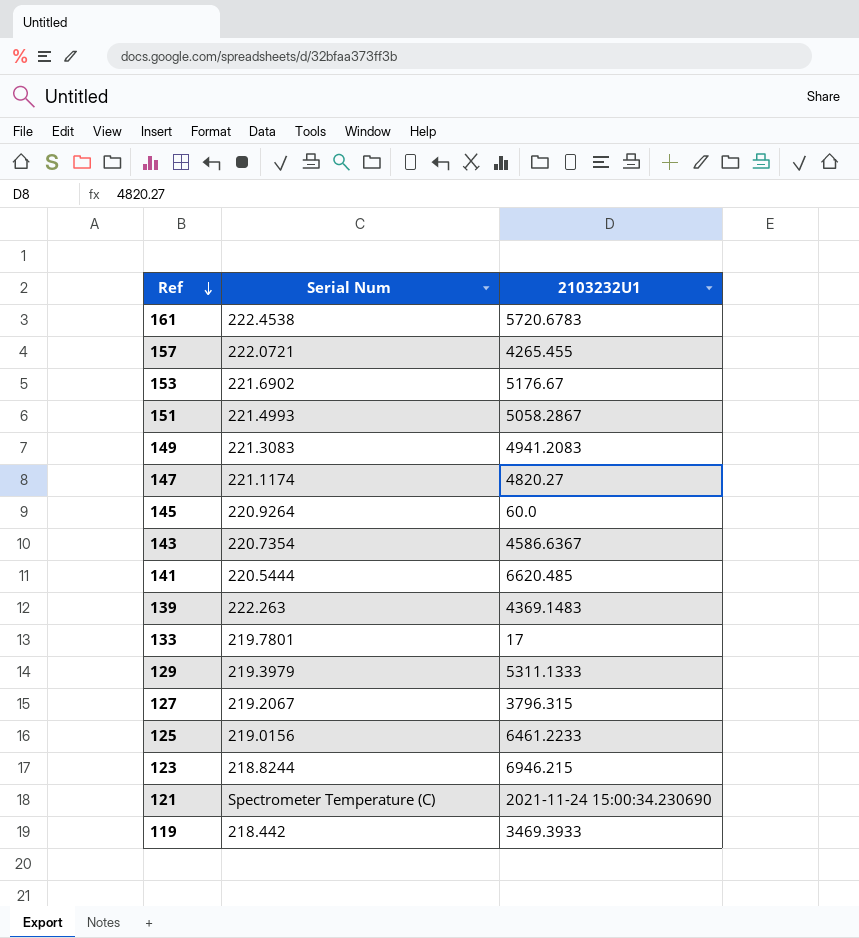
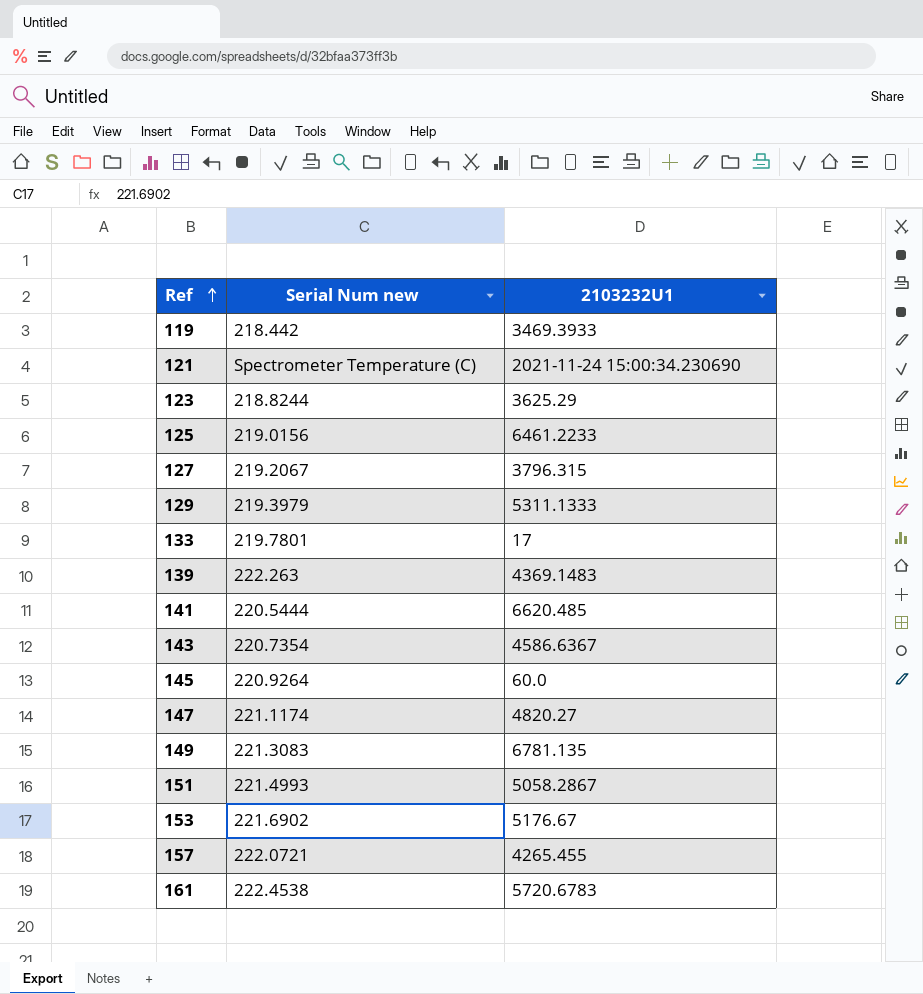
row order: Ref descending -> Ref ascending
column name: Serial Num -> Serial Num new
123 | 2103232U1: 6946.215 -> 3625.29
149 | 2103232U1: 4941.2083 -> 6781.135

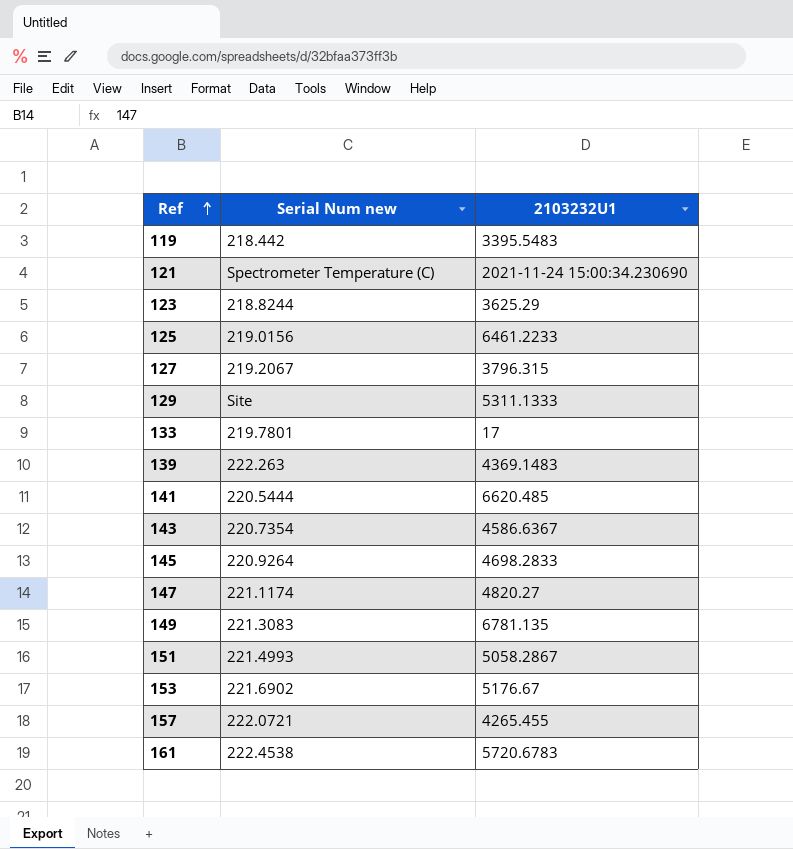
119 | 2103232U1: 3469.3933 -> 3395.5483
129 | Serial Num new: 219.3979 -> Site
145 | 2103232U1: 60.0 -> 4698.2833

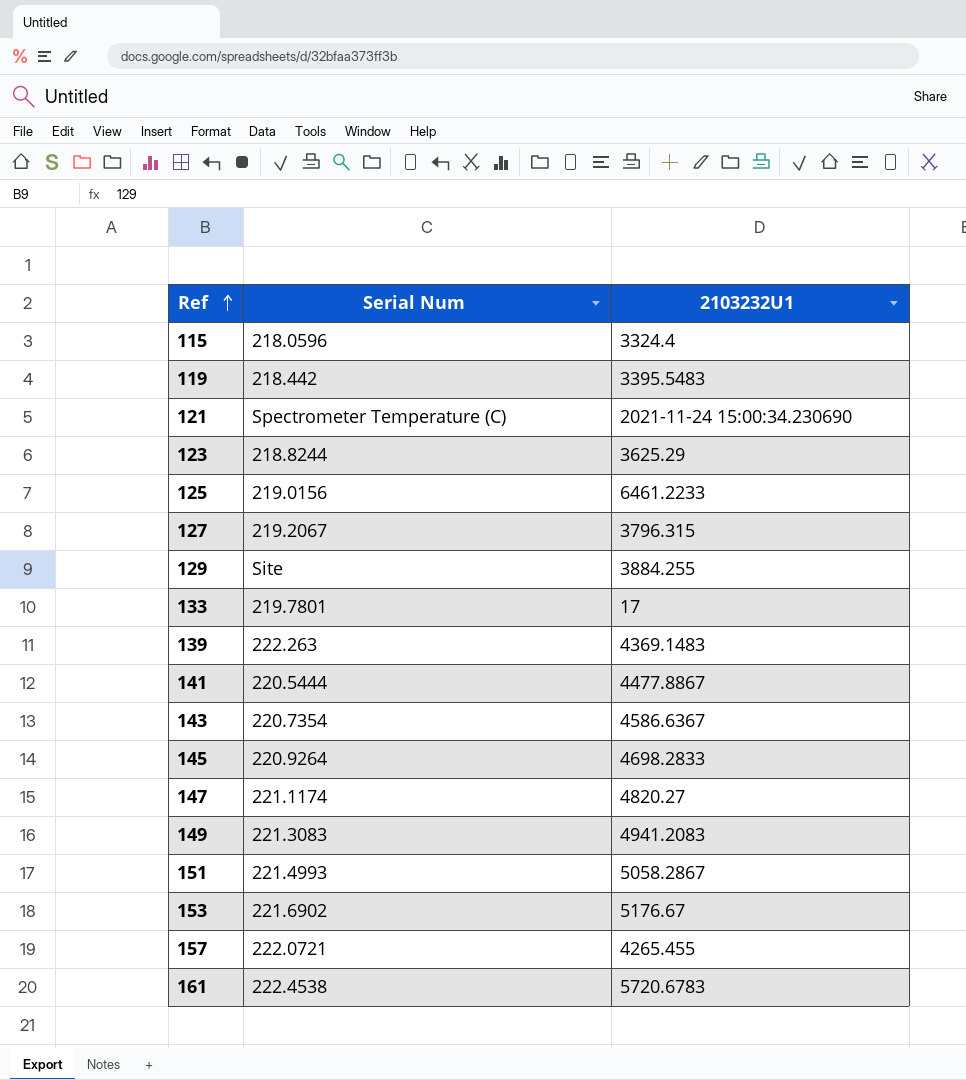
column name: Serial Num new -> Serial Num
row 115: none -> 218.0596 | 3324.4
129 | 2103232U1: 5311.1333 -> 3884.255
141 | 2103232U1: 6620.485 -> 4477.8867
149 | 2103232U1: 6781.135 -> 4941.2083

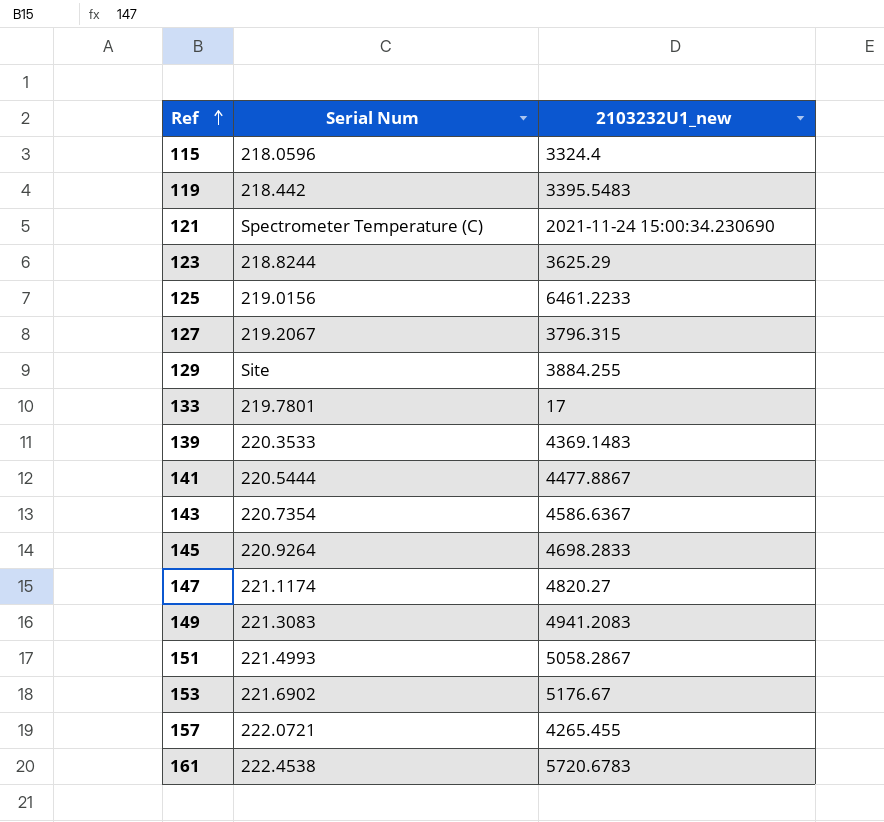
column name: 2103232U1 -> 2103232U1_new
139 | Serial Num: 222.263 -> 220.3533

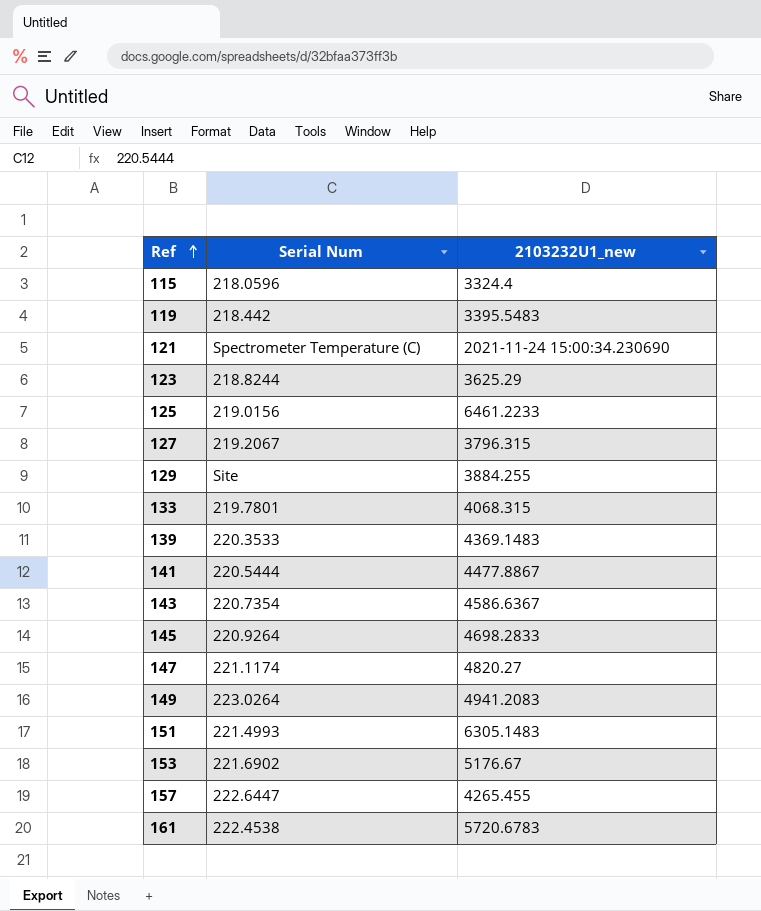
133 | 2103232U1_new: 17 -> 4068.315
149 | Serial Num: 221.3083 -> 223.0264
151 | 2103232U1_new: 5058.2867 -> 6305.1483
157 | Serial Num: 222.0721 -> 222.6447

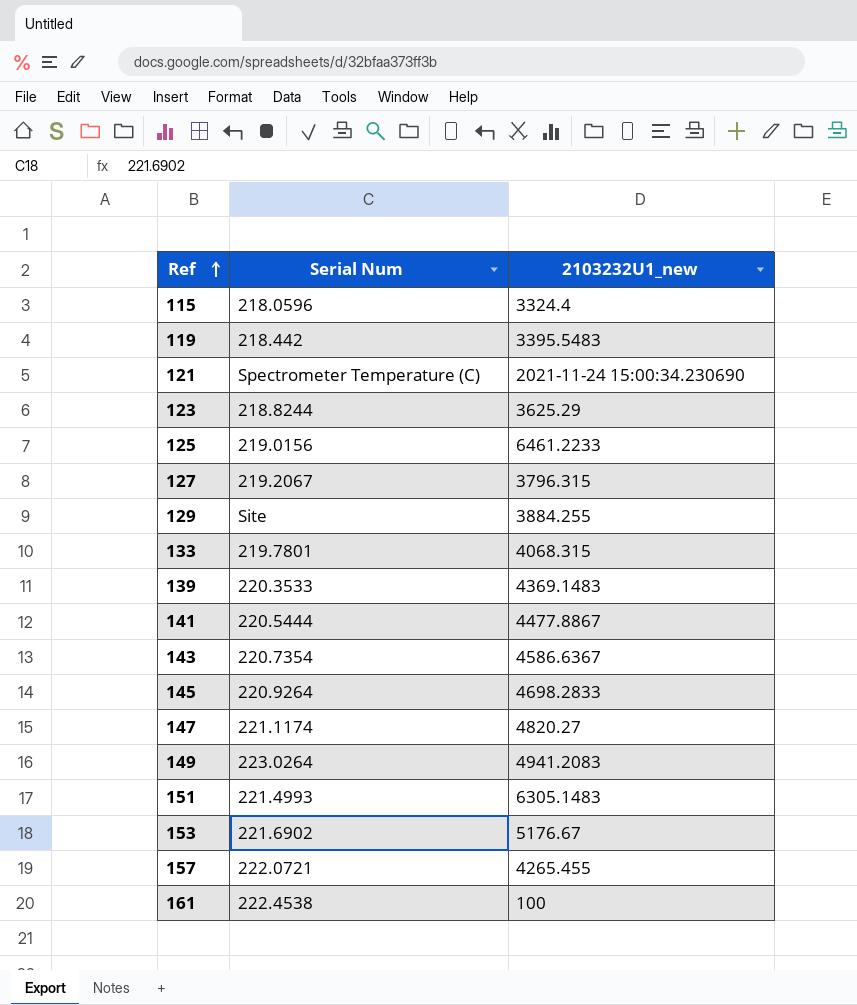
157 | Serial Num: 222.6447 -> 222.0721
161 | 2103232U1_new: 5720.6783 -> 100

